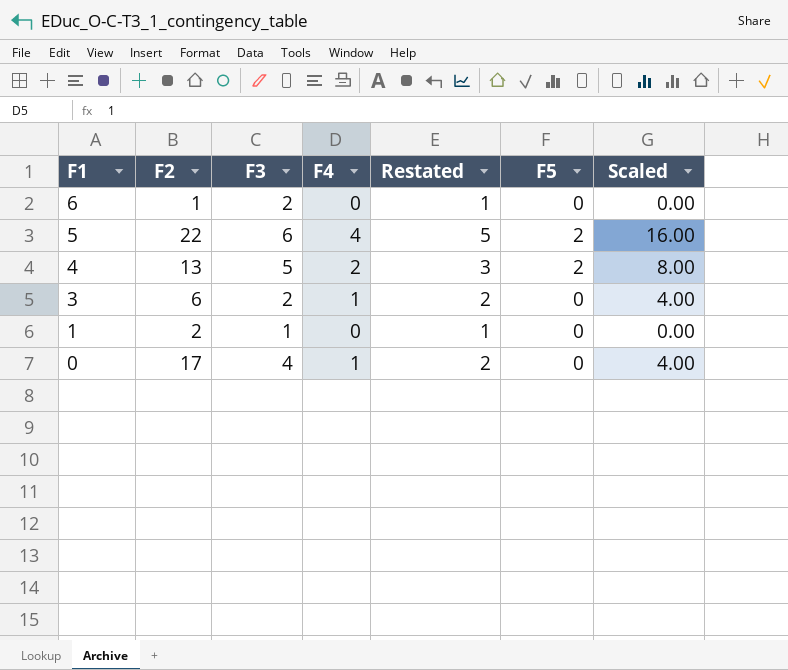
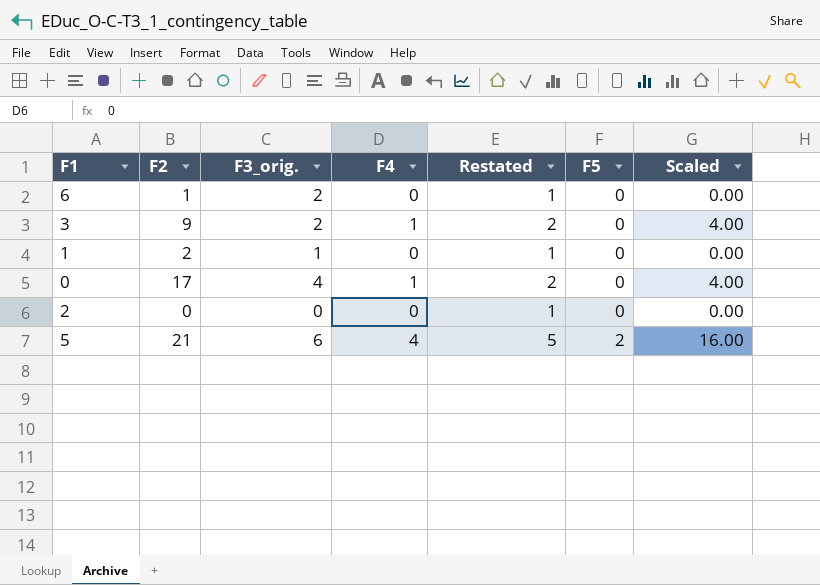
row order: F1 descending -> F5 ascending
column name: F3 -> F3_orig.
row 4: 13 | 5 | 2 | 3 | 2 | 8.00 -> none
3 | F2: 6 -> 9
row 2: none -> 0 | 0 | 0 | 1 | 0 | 0.00
5 | F2: 22 -> 21

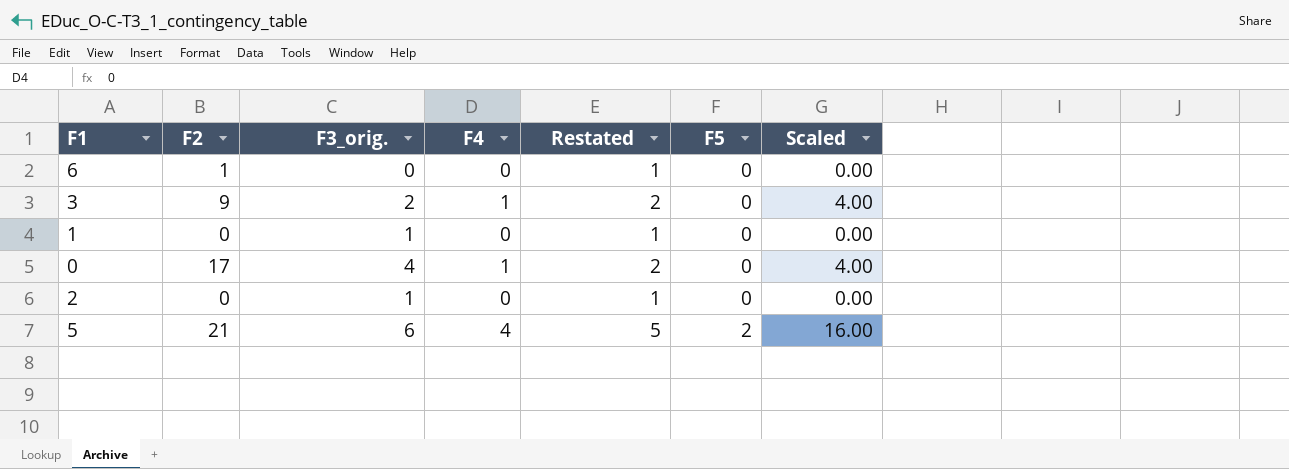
6 | F3_orig.: 2 -> 0
1 | F2: 2 -> 0
2 | F3_orig.: 0 -> 1

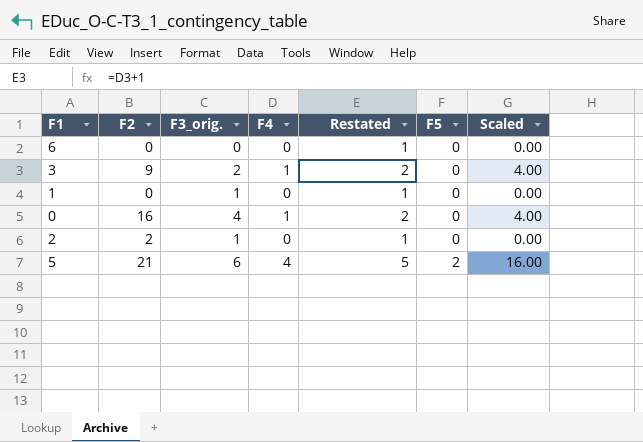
6 | F2: 1 -> 0
0 | F2: 17 -> 16
2 | F2: 0 -> 2

